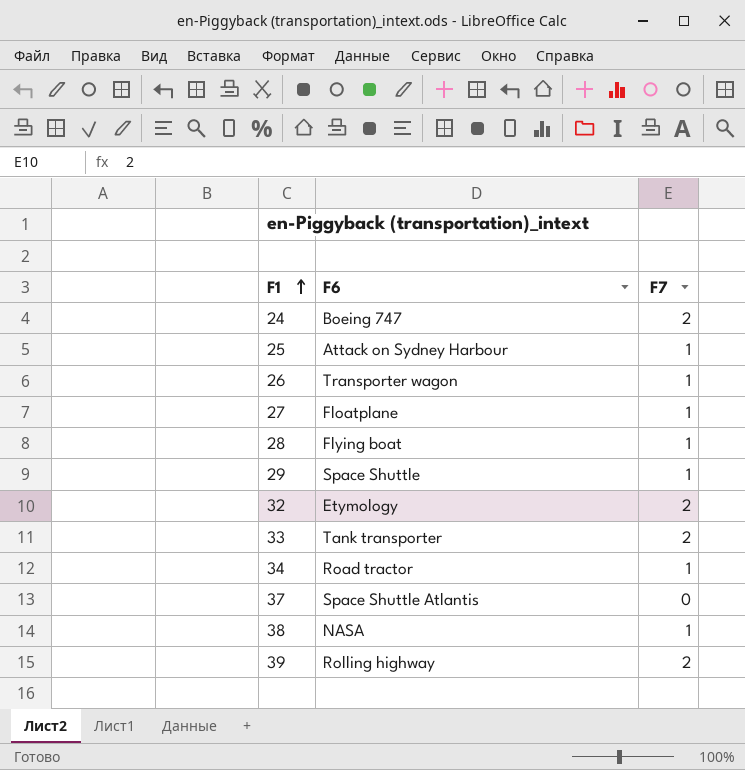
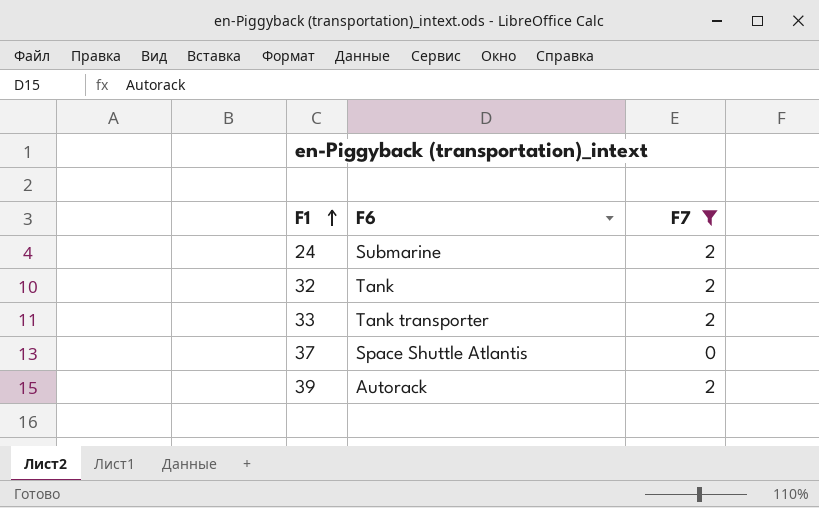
filter: none -> F7 != 1
24 | F6: Boeing 747 -> Submarine
32 | F6: Etymology -> Tank
39 | F6: Rolling highway -> Autorack

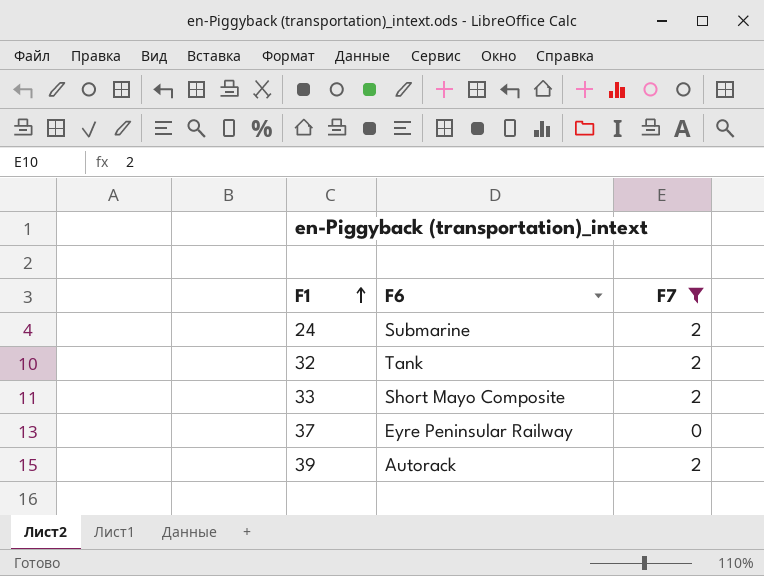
33 | F6: Tank transporter -> Short Mayo Composite
37 | F6: Space Shuttle Atlantis -> Eyre Peninsular Railway

